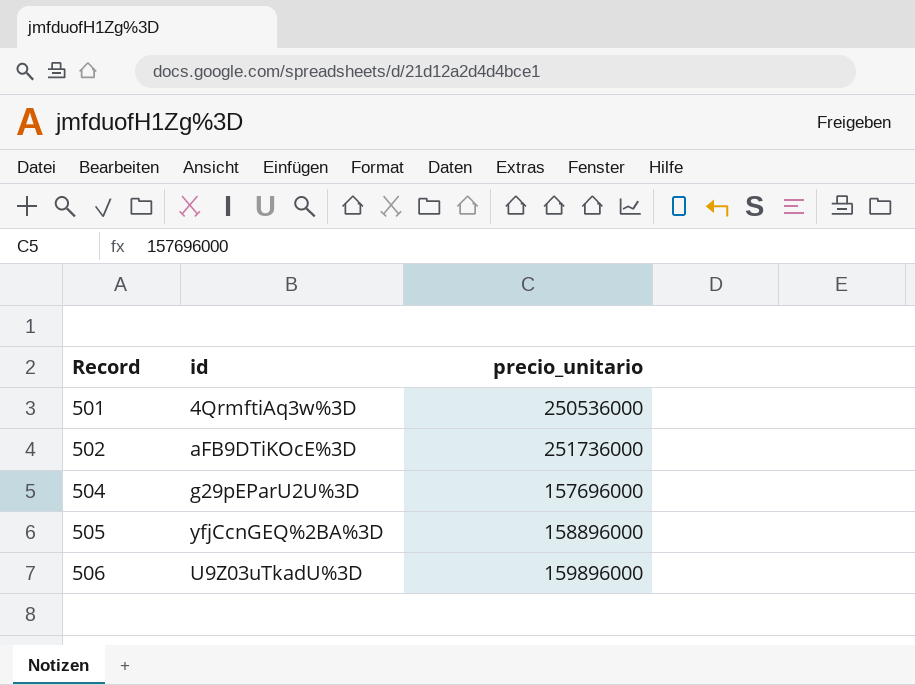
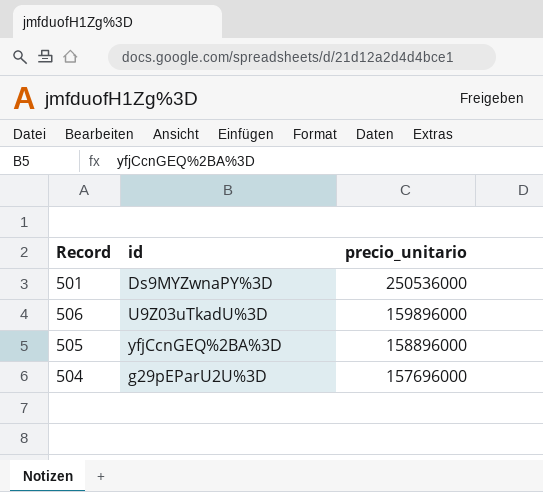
row order: Record ascending -> precio_unitario descending
row 502: aFB9DTiKOcE%3D | 251736000 -> none
501 | id: 4QrmftiAq3w%3D -> Ds9MYZwnaPY%3D

